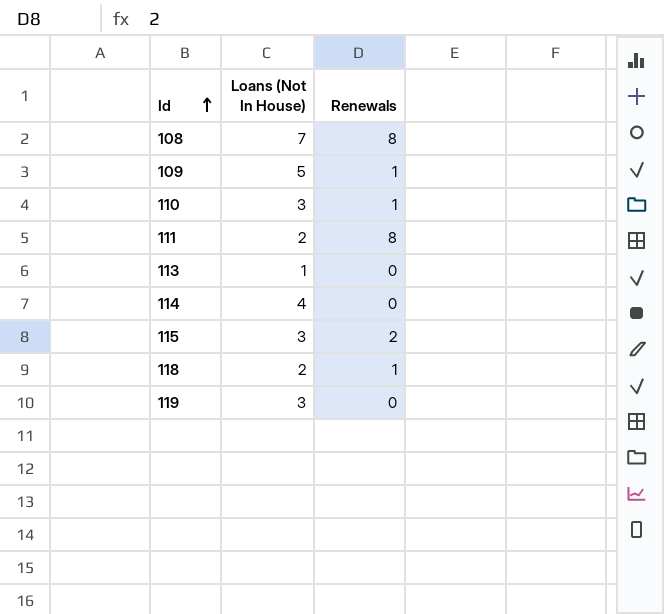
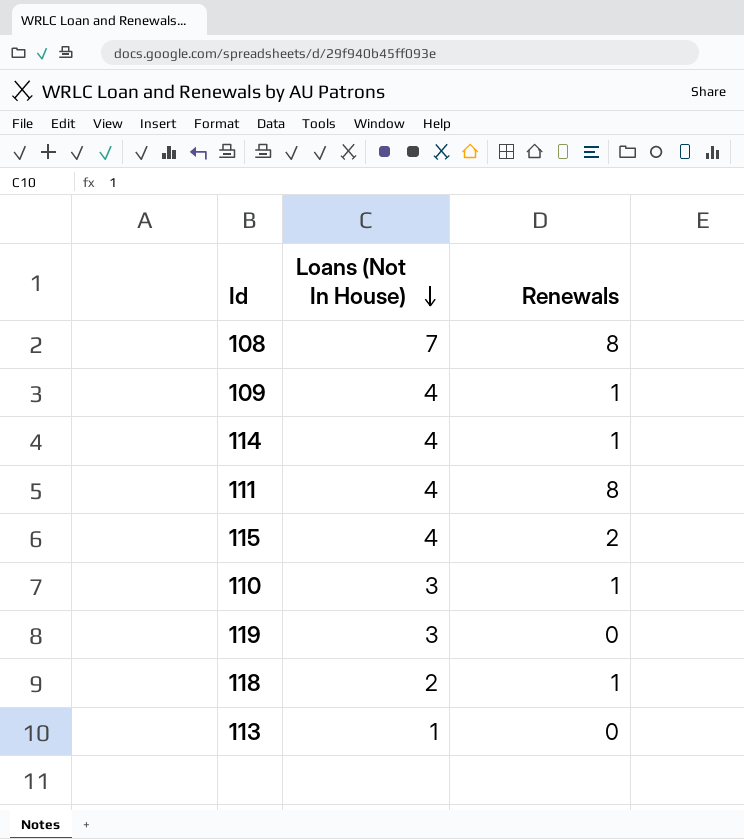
row order: Id ascending -> Loans (Not In House) descending
109 | Loans (Not In House): 5 -> 4
114 | Renewals: 0 -> 1
111 | Loans (Not In House): 2 -> 4
115 | Loans (Not In House): 3 -> 4

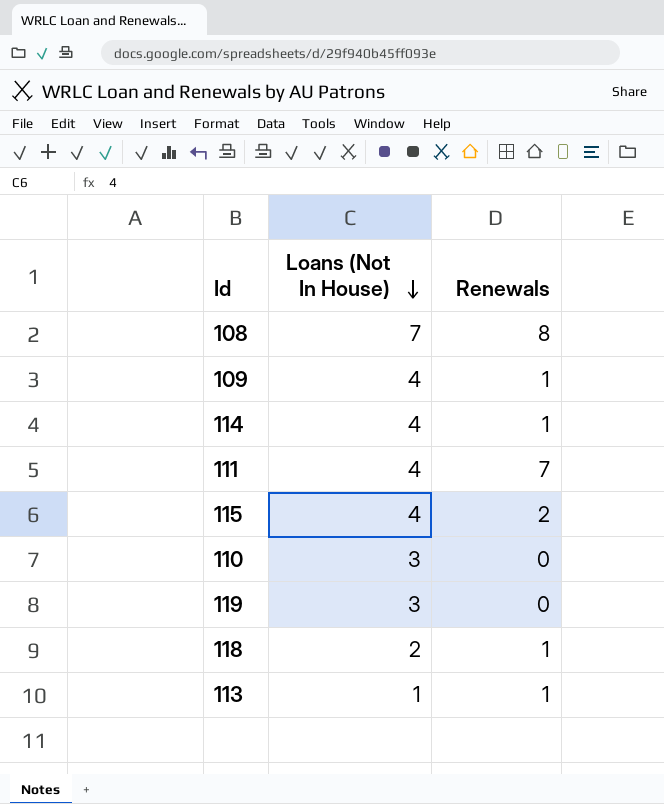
111 | Renewals: 8 -> 7
110 | Renewals: 1 -> 0
113 | Renewals: 0 -> 1

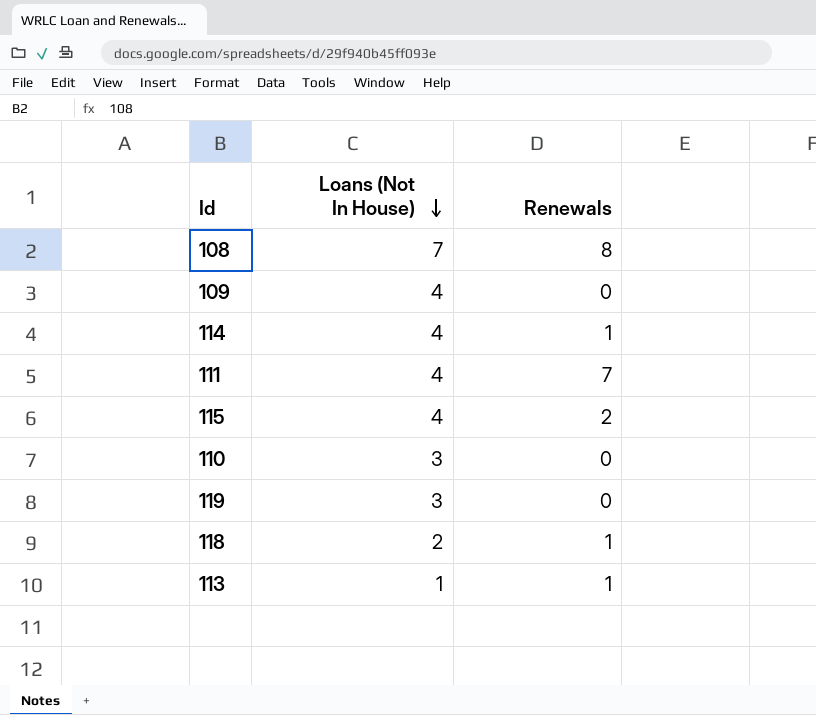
109 | Renewals: 1 -> 0

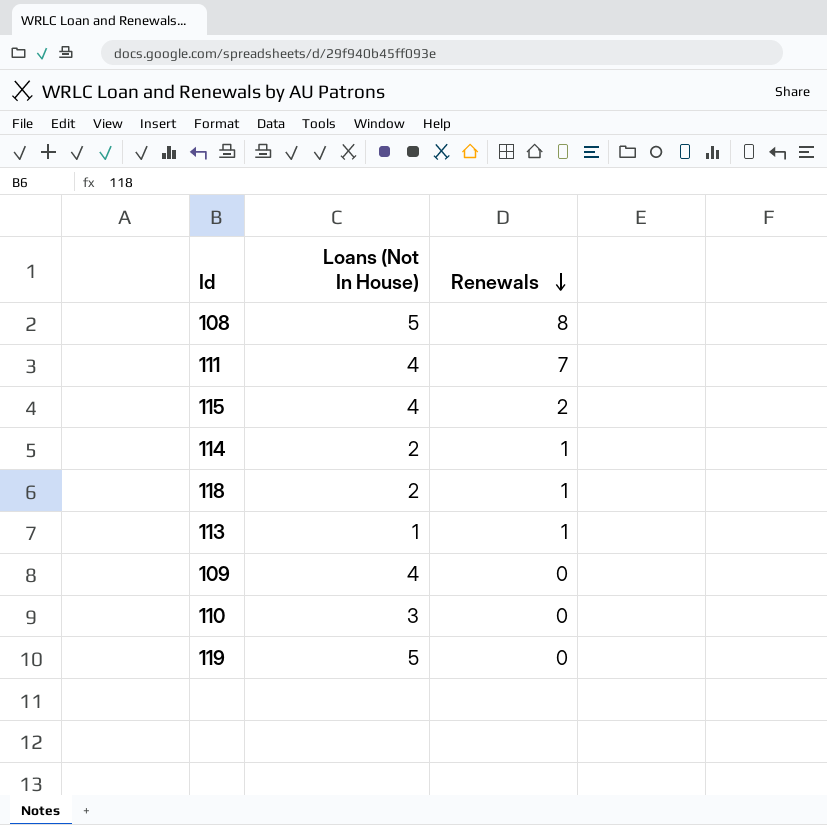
row order: Loans (Not In House) descending -> Renewals descending
108 | Loans (Not In House): 7 -> 5
114 | Loans (Not In House): 4 -> 2
119 | Loans (Not In House): 3 -> 5

